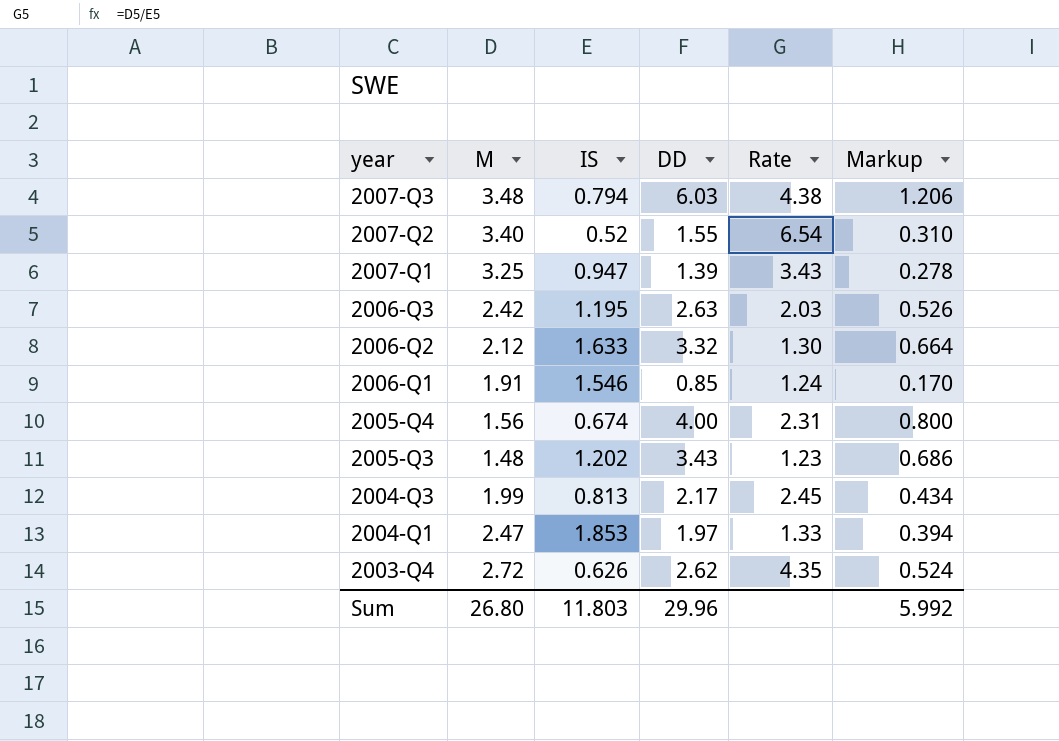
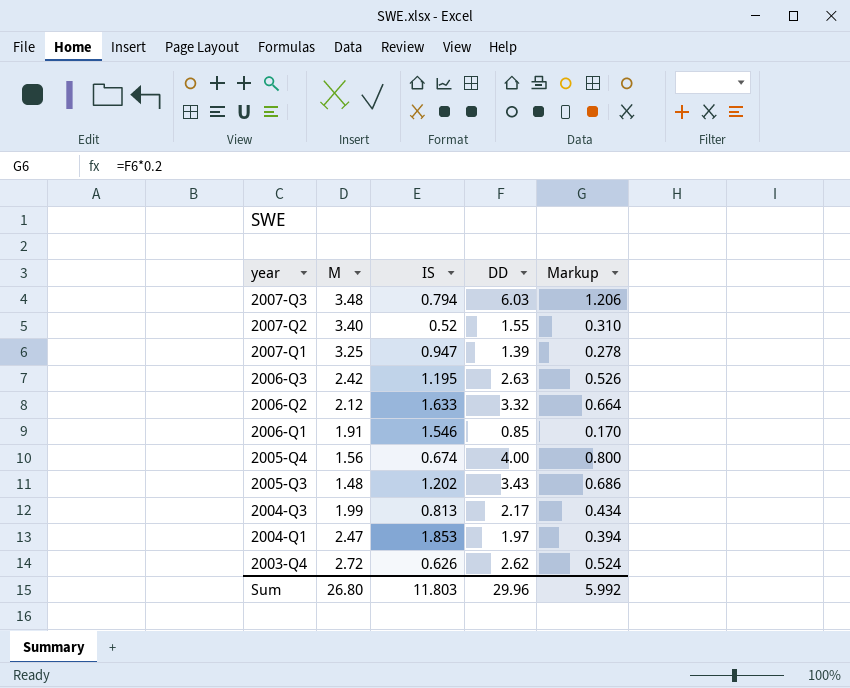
column Rate | formula: [M] / [IS] -> none

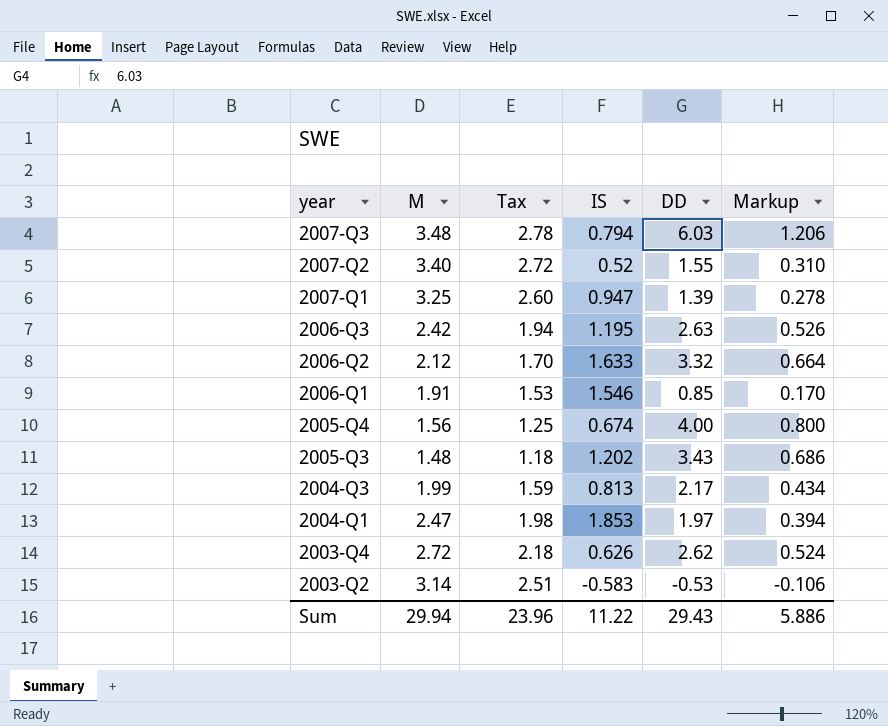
column Tax | formula: none -> [M] * 0.8
row 2003-Q2: none -> 3.14 | 2.51 | -0.583 | -0.53 | -0.106
Sum | M: 26.80 -> 29.94
Sum | IS: 11.803 -> 11.22
Sum | DD: 29.96 -> 29.43
Sum | Markup: 5.992 -> 5.886

